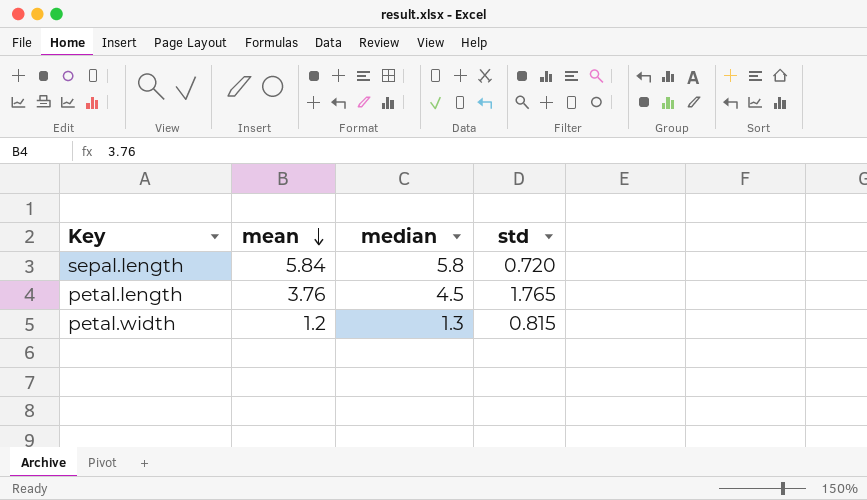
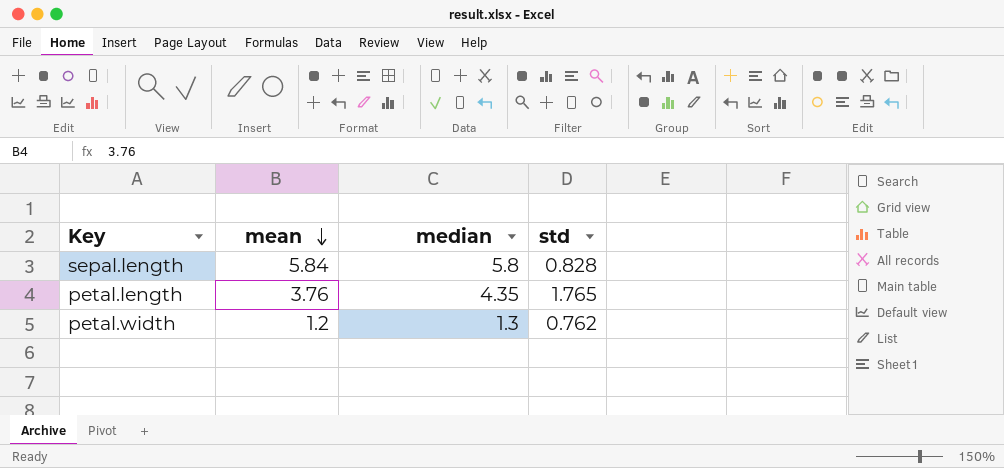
sepal.length | std: 0.720 -> 0.828
petal.length | median: 4.5 -> 4.35
petal.width | std: 0.815 -> 0.762

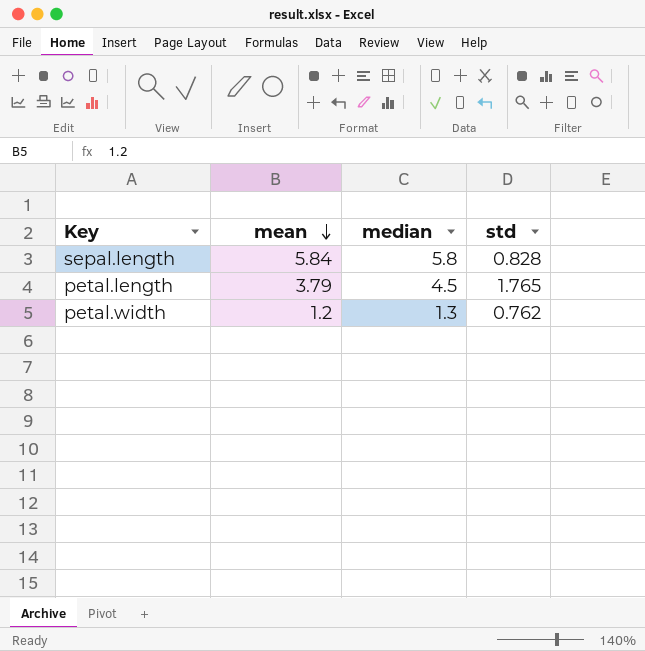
petal.length | mean: 3.76 -> 3.79
petal.length | median: 4.35 -> 4.5

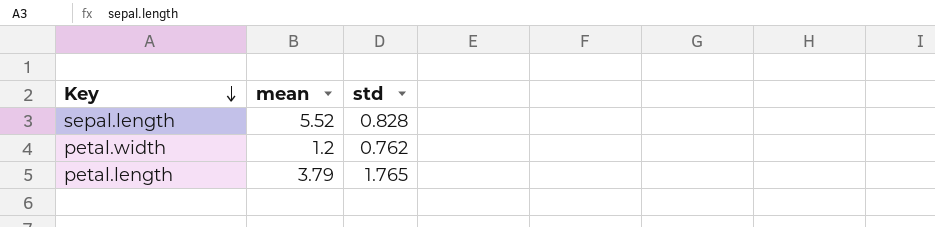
row order: mean descending -> Key descending
column median | position: 3 -> none
sepal.length | mean: 5.84 -> 5.52

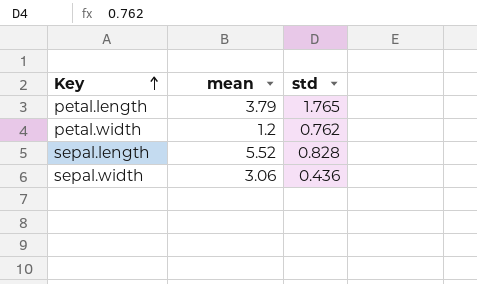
row order: Key descending -> Key ascending
row sepal.width: none -> 3.06 | 0.436

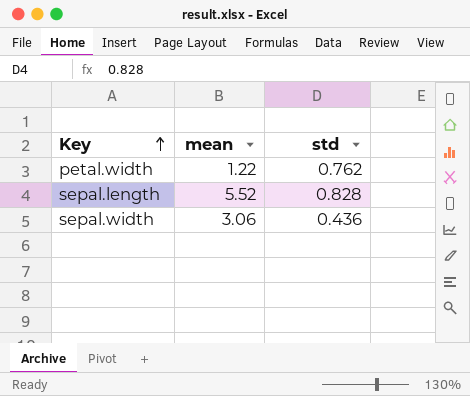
row petal.length: 3.79 | 1.765 -> none
petal.width | mean: 1.2 -> 1.22

